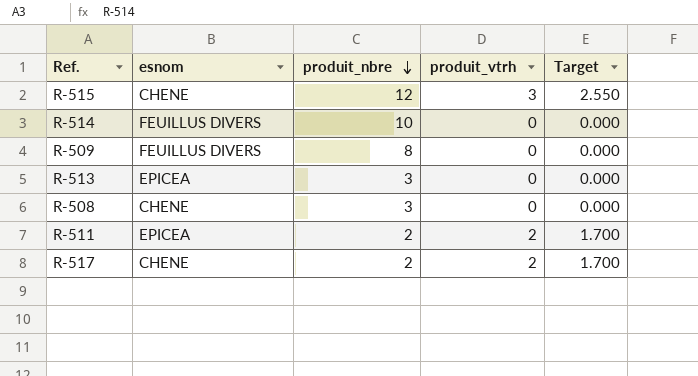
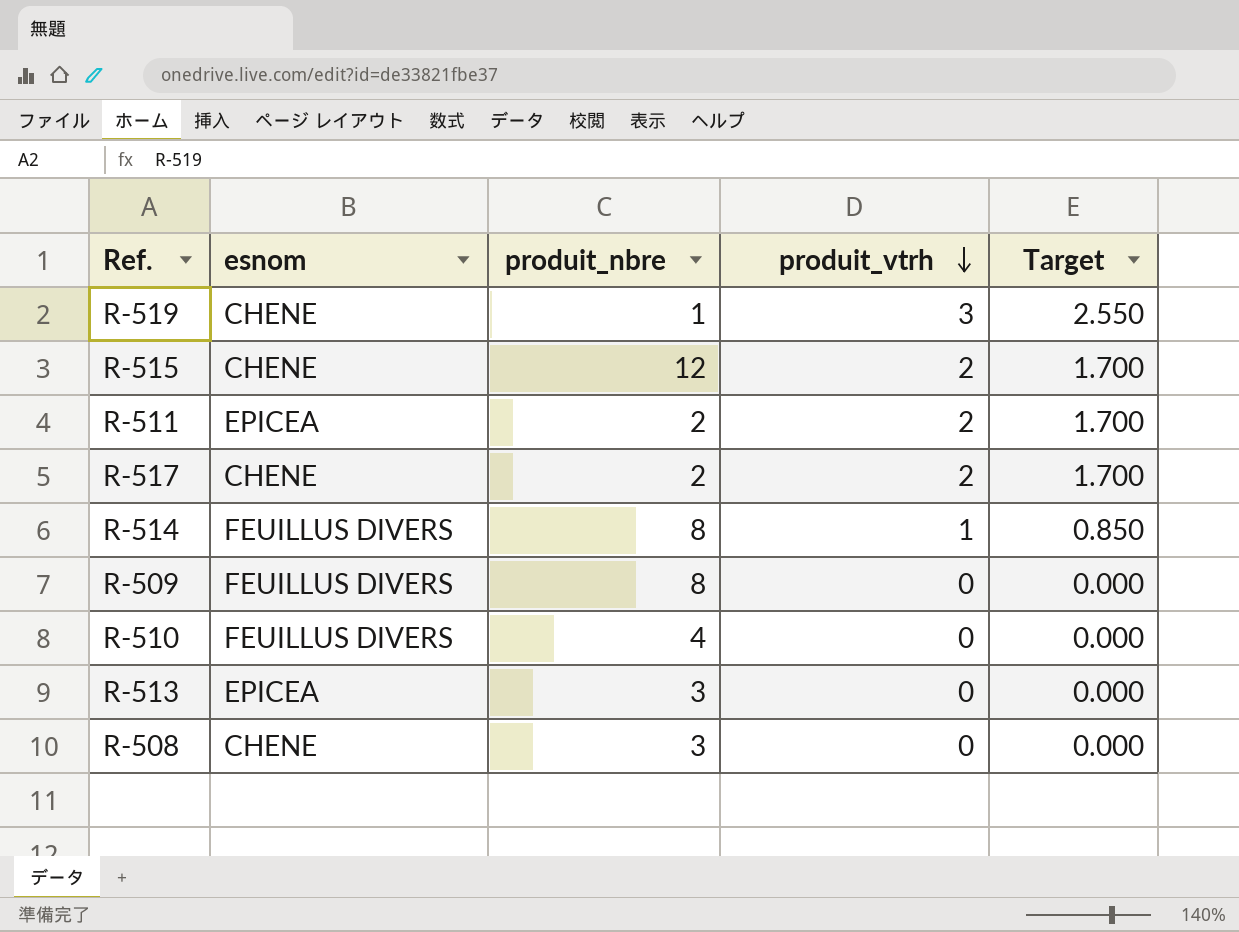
row order: produit_nbre descending -> produit_vtrh descending
row R-519: none -> CHENE | 1 | 3 | 2.550
R-515 | produit_vtrh: 3 -> 2
R-515 | Target: 2.550 -> 1.700
R-514 | produit_nbre: 10 -> 8
R-514 | produit_vtrh: 0 -> 1
R-514 | Target: 0.000 -> 0.850
row R-510: none -> FEUILLUS DIVERS | 4 | 0 | 0.000

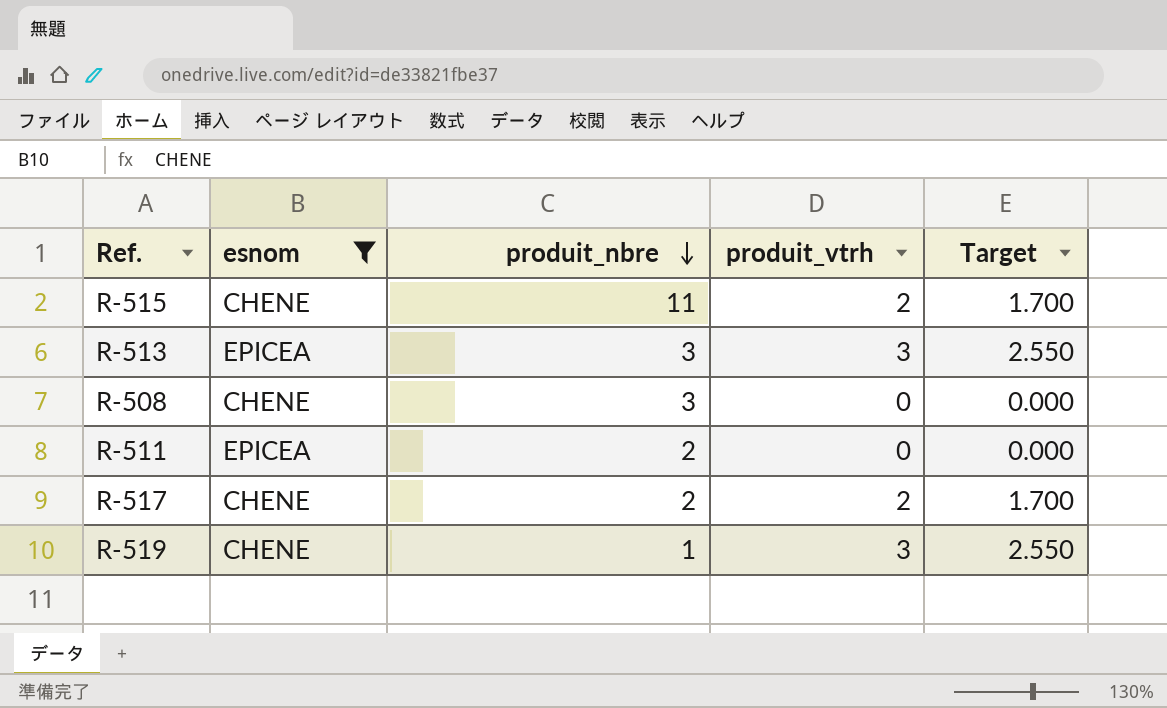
filter: none -> esnom != FEUILLUS DIVERS
row order: produit_vtrh descending -> produit_nbre descending
R-515 | produit_nbre: 12 -> 11
R-513 | produit_vtrh: 0 -> 3
R-513 | Target: 0.000 -> 2.550
R-511 | produit_vtrh: 2 -> 0
R-511 | Target: 1.700 -> 0.000

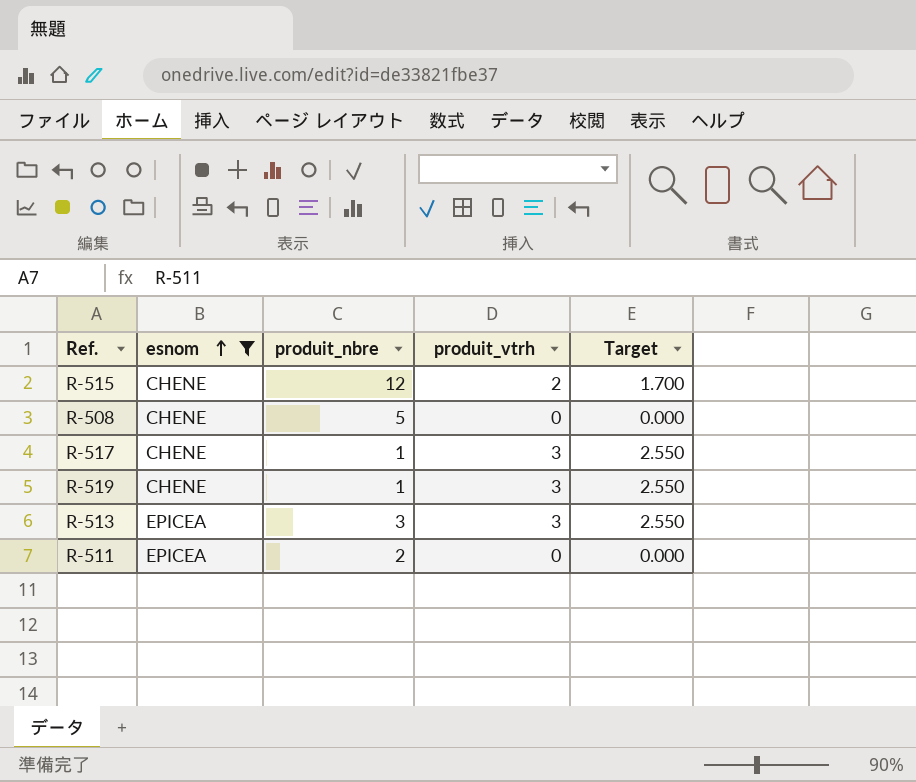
row order: produit_nbre descending -> esnom ascending
R-515 | produit_nbre: 11 -> 12
R-508 | produit_nbre: 3 -> 5
R-517 | produit_nbre: 2 -> 1
R-517 | produit_vtrh: 2 -> 3
R-517 | Target: 1.700 -> 2.550

